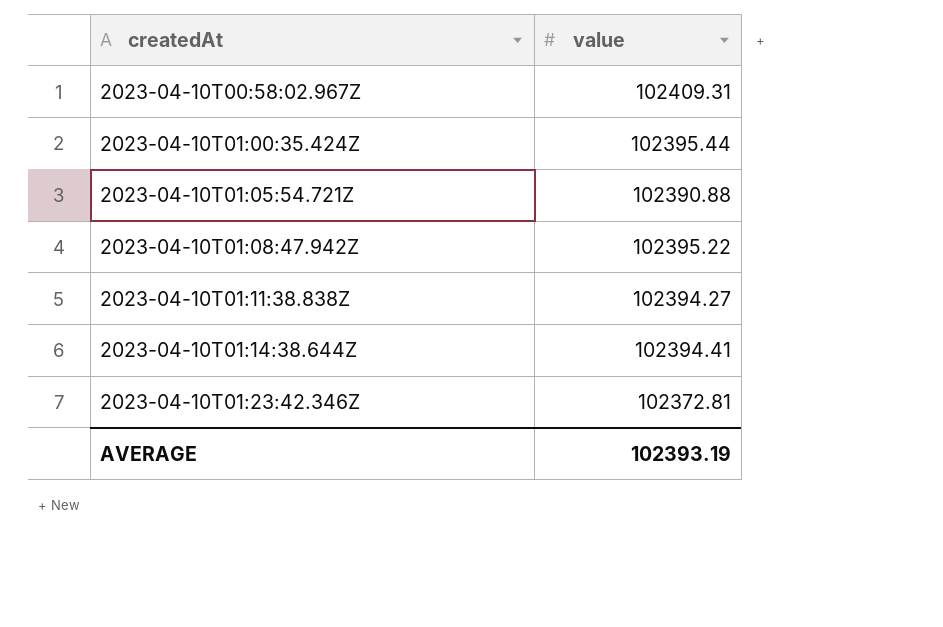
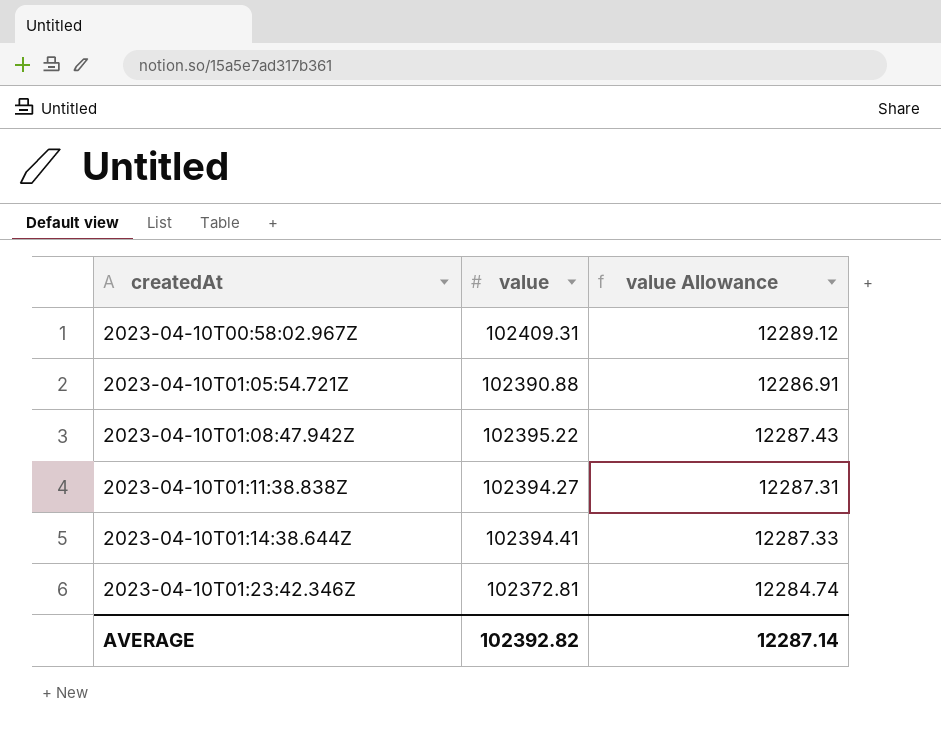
column value Allowance | formula: none -> [value] * 0.12
row 2023-04-10T01:00:35.424Z: 102395.44 -> none
AVERAGE | value: 102393.19 -> 102392.82

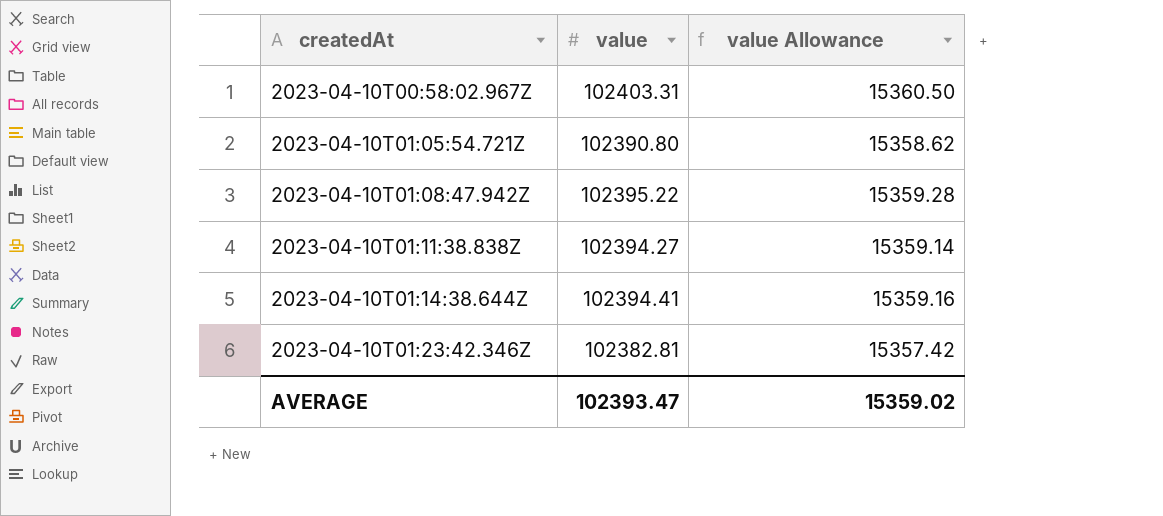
column value Allowance | formula: [value] * 0.12 -> [value] * 0.15
2023-04-10T00:58:02.967Z | value: 102409.31 -> 102403.31
2023-04-10T01:05:54.721Z | value: 102390.88 -> 102390.80
2023-04-10T01:23:42.346Z | value: 102372.81 -> 102382.81
AVERAGE | value: 102392.82 -> 102393.47
AVERAGE | value Allowance: 12287.14 -> 15359.02

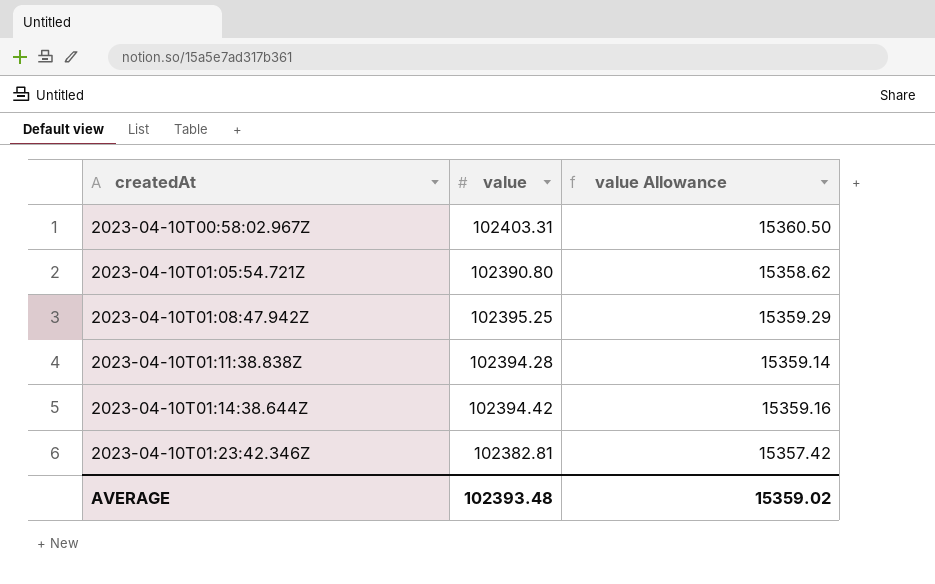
2023-04-10T01:08:47.942Z | value: 102395.22 -> 102395.25
2023-04-10T01:08:47.942Z | value Allowance: 15359.28 -> 15359.29
2023-04-10T01:11:38.838Z | value: 102394.27 -> 102394.28
2023-04-10T01:14:38.644Z | value: 102394.41 -> 102394.42
AVERAGE | value: 102393.47 -> 102393.48

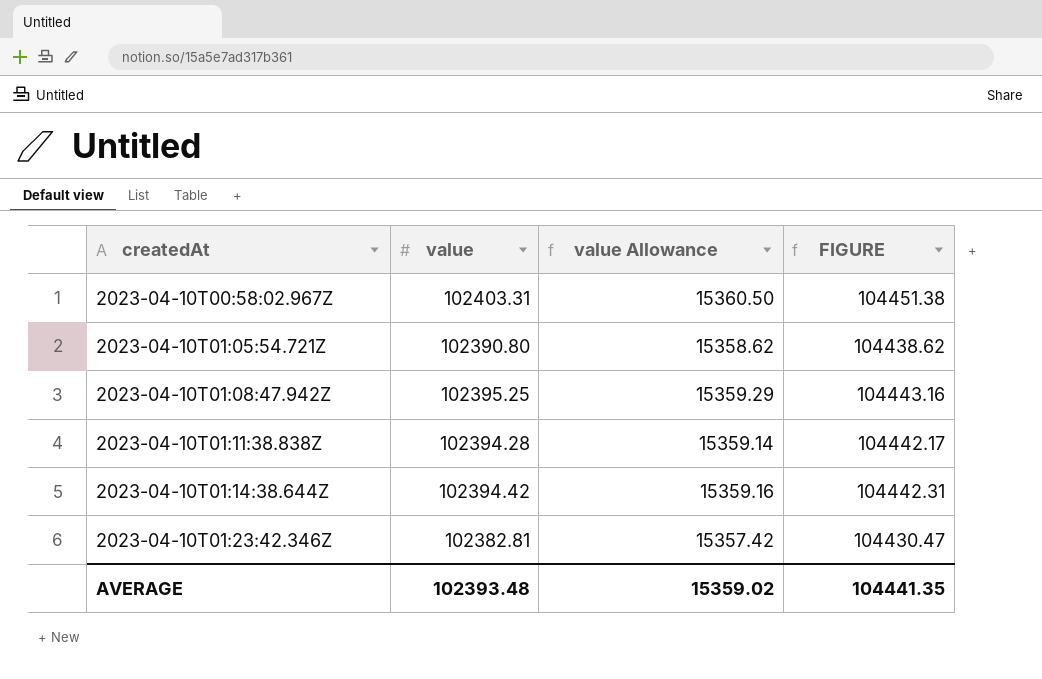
column FIGURE | formula: none -> [value] * 1.02

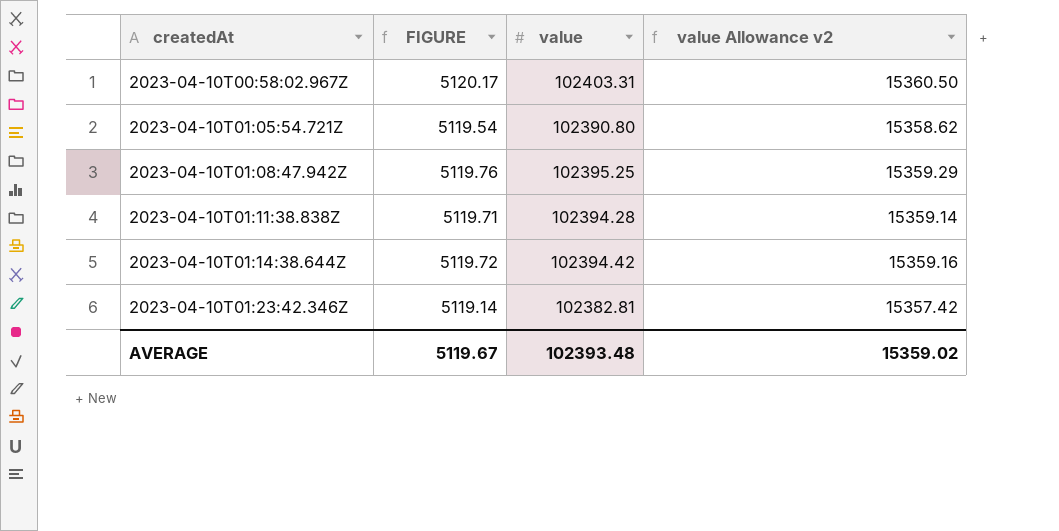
column FIGURE | formula: [value] * 1.02 -> [value] * 0.05
column FIGURE | position: 4 -> 2
column name: value Allowance -> value Allowance v2
AVERAGE | FIGURE: 104441.35 -> 5119.67

